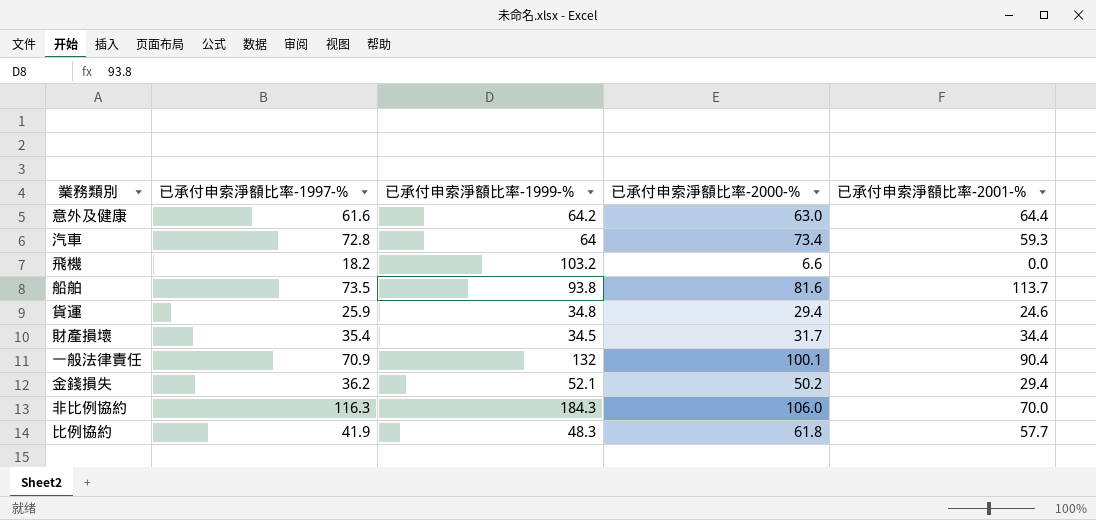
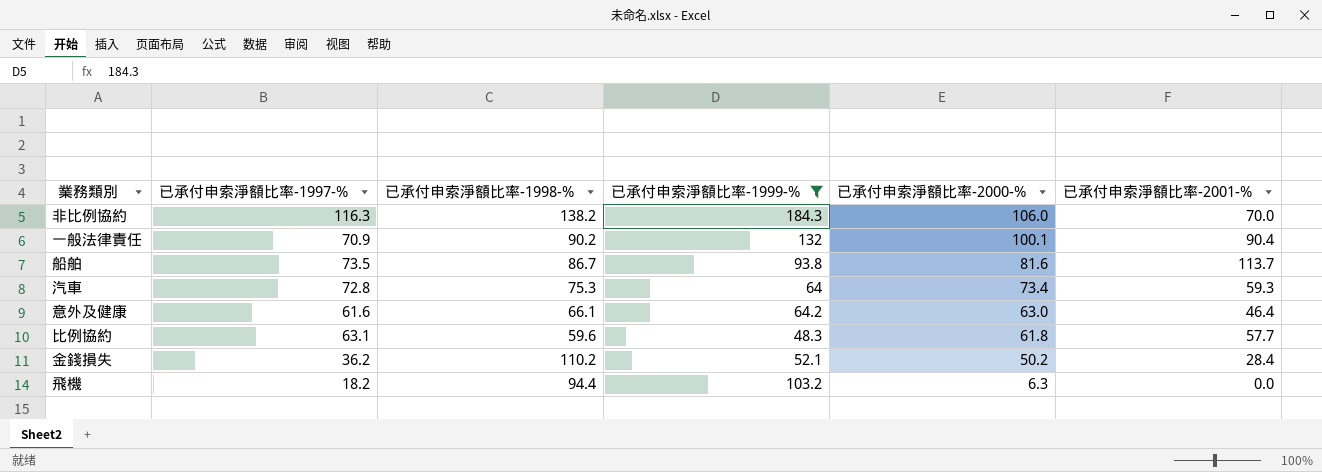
filter: none -> 已承付申索淨額比率-1999-% >= 48.3
row order: none -> 已承付申索淨額比率-2000-% descending
column 已承付申索淨額比率-1998-% | position: none -> 3
意外及健康 | 已承付申索淨額比率-2001-%: 64.4 -> 46.4
比例協約 | 已承付申索淨額比率-1997-%: 41.9 -> 63.1
金錢損失 | 已承付申索淨額比率-2001-%: 29.4 -> 28.4
飛機 | 已承付申索淨額比率-2000-%: 6.6 -> 6.3

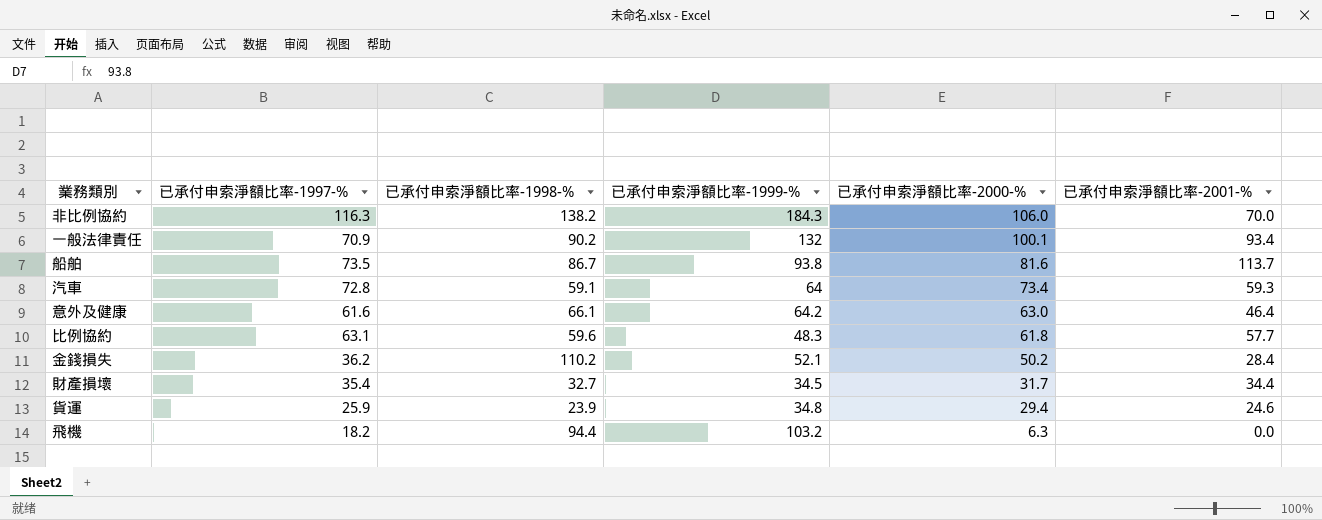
filter: 已承付申索淨額比率-1999-% >= 48.3 -> none
一般法律責任 | 已承付申索淨額比率-2001-%: 90.4 -> 93.4
汽車 | 已承付申索淨額比率-1998-%: 75.3 -> 59.1

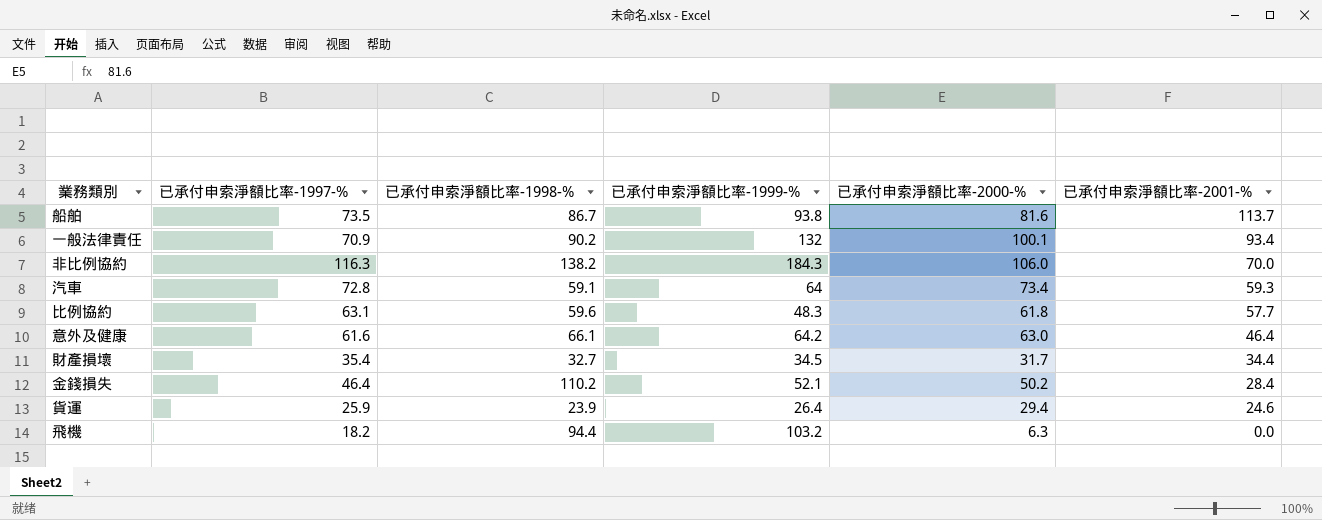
row order: 已承付申索淨額比率-2000-% descending -> 已承付申索淨額比率-2001-% descending
金錢損失 | 已承付申索淨額比率-1997-%: 36.2 -> 46.4
貨運 | 已承付申索淨額比率-1999-%: 34.8 -> 26.4

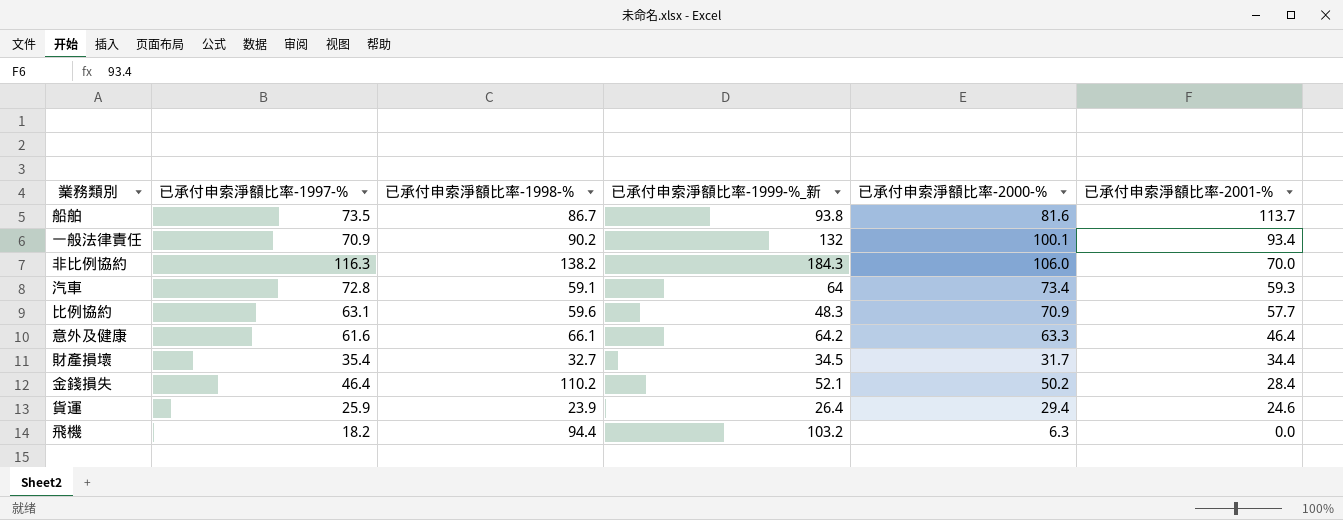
column name: 已承付申索淨額比率-1999-% -> 已承付申索淨額比率-1999-%_新
比例協約 | 已承付申索淨額比率-2000-%: 61.8 -> 70.9
意外及健康 | 已承付申索淨額比率-2000-%: 63.0 -> 63.3

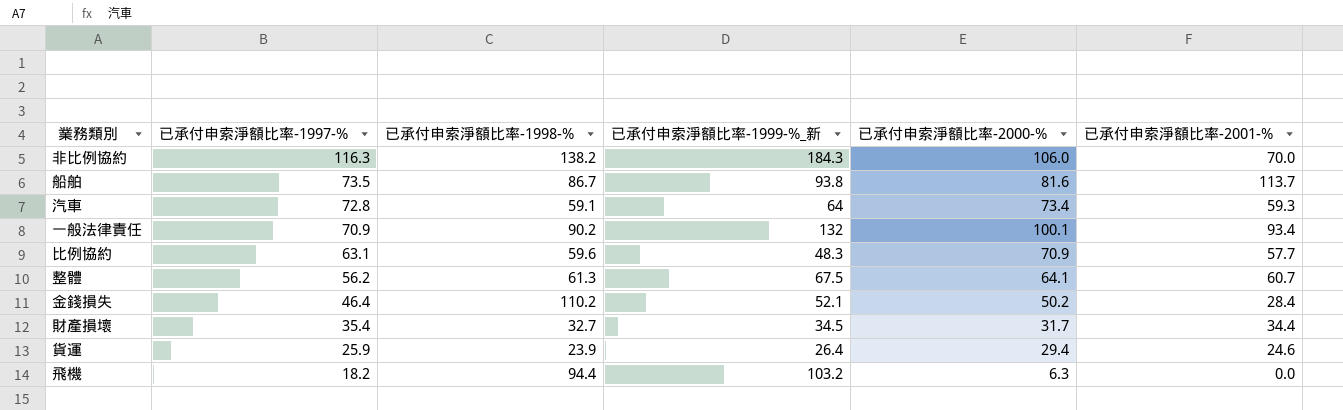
row order: 已承付申索淨額比率-2001-% descending -> 已承付申索淨額比率-1997-% descending
row 意外及健康: 61.6 | 66.1 | 64.2 | 63.3 | 46.4 -> none
row 整體: none -> 56.2 | 61.3 | 67.5 | 64.1 | 60.7

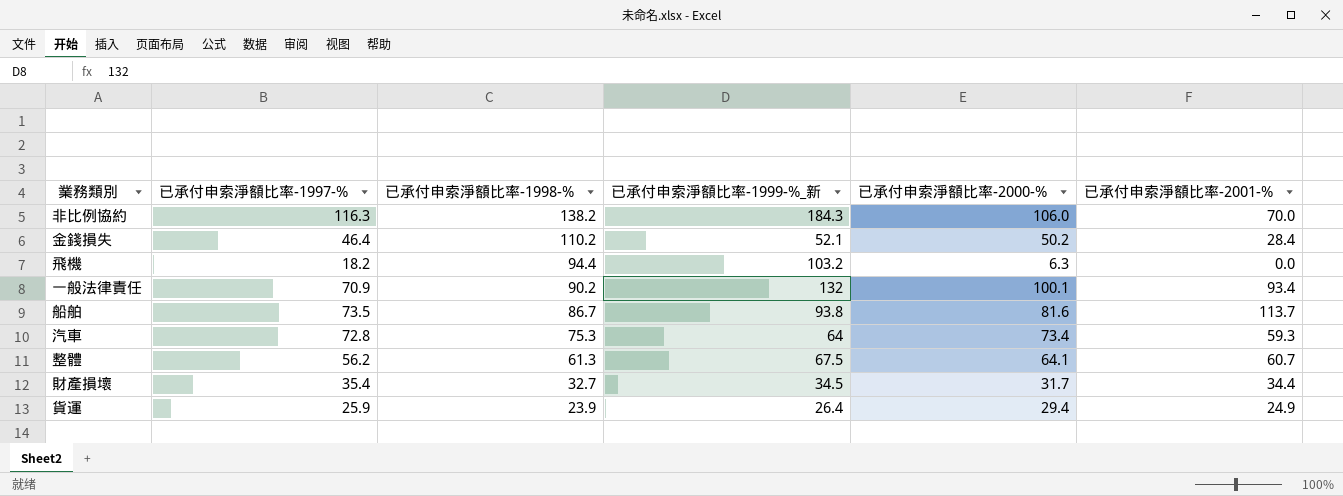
row order: 已承付申索淨額比率-1997-% descending -> 已承付申索淨額比率-1998-% descending
row 比例協約: 63.1 | 59.6 | 48.3 | 70.9 | 57.7 -> none
汽車 | 已承付申索淨額比率-1998-%: 59.1 -> 75.3
貨運 | 已承付申索淨額比率-2001-%: 24.6 -> 24.9

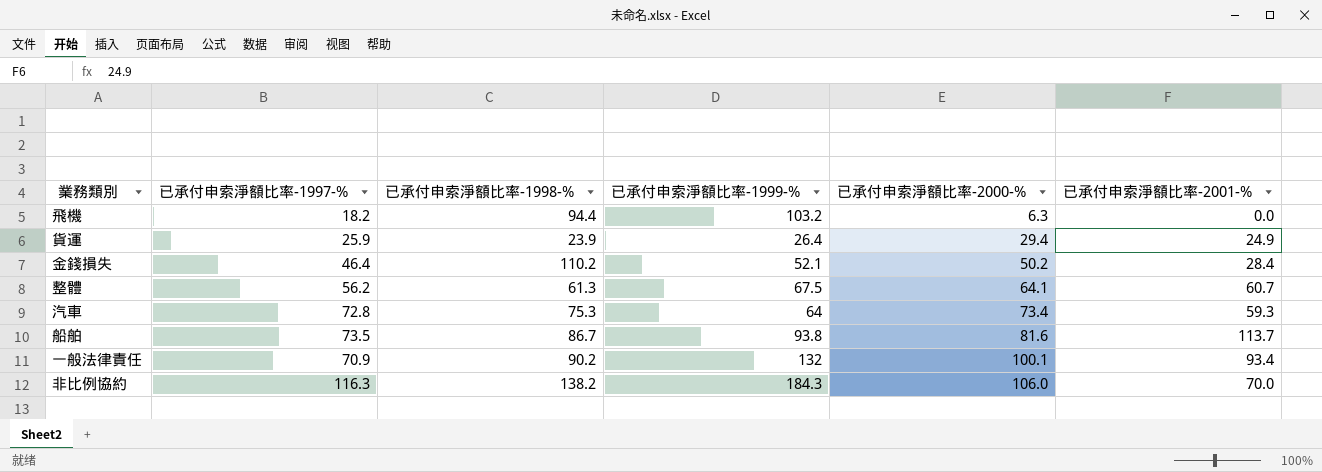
row order: 已承付申索淨額比率-1998-% descending -> 已承付申索淨額比率-2000-% ascending
column name: 已承付申索淨額比率-1999-%_新 -> 已承付申索淨額比率-1999-%
row 財產損壞: 35.4 | 32.7 | 34.5 | 31.7 | 34.4 -> none

